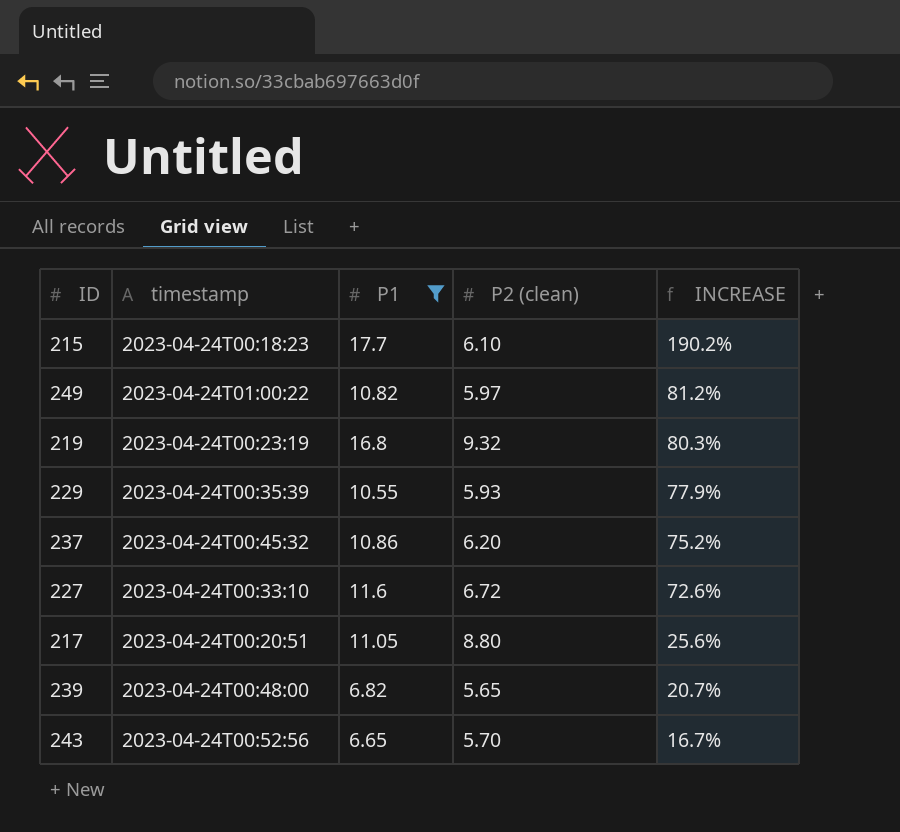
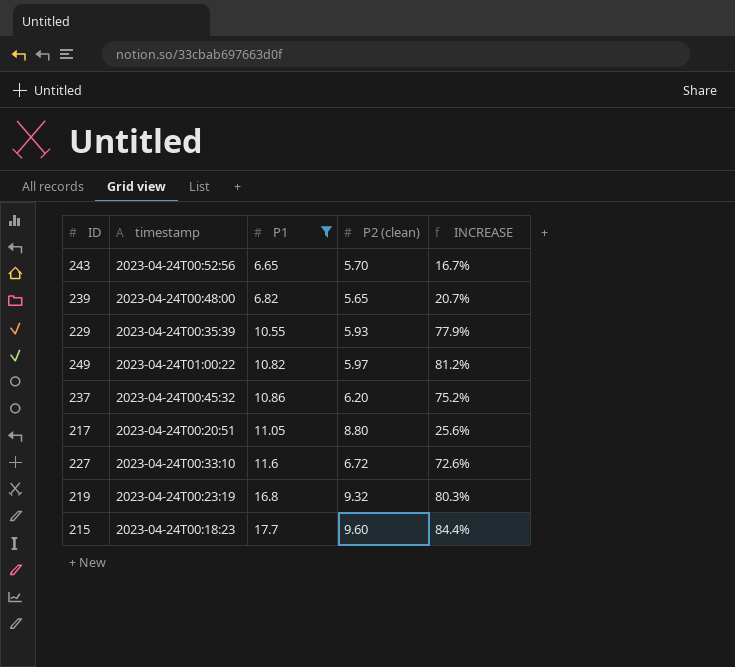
row order: INCREASE descending -> P1 ascending
215 | P2 (clean): 6.10 -> 9.60
215 | INCREASE: 190.2% -> 84.4%

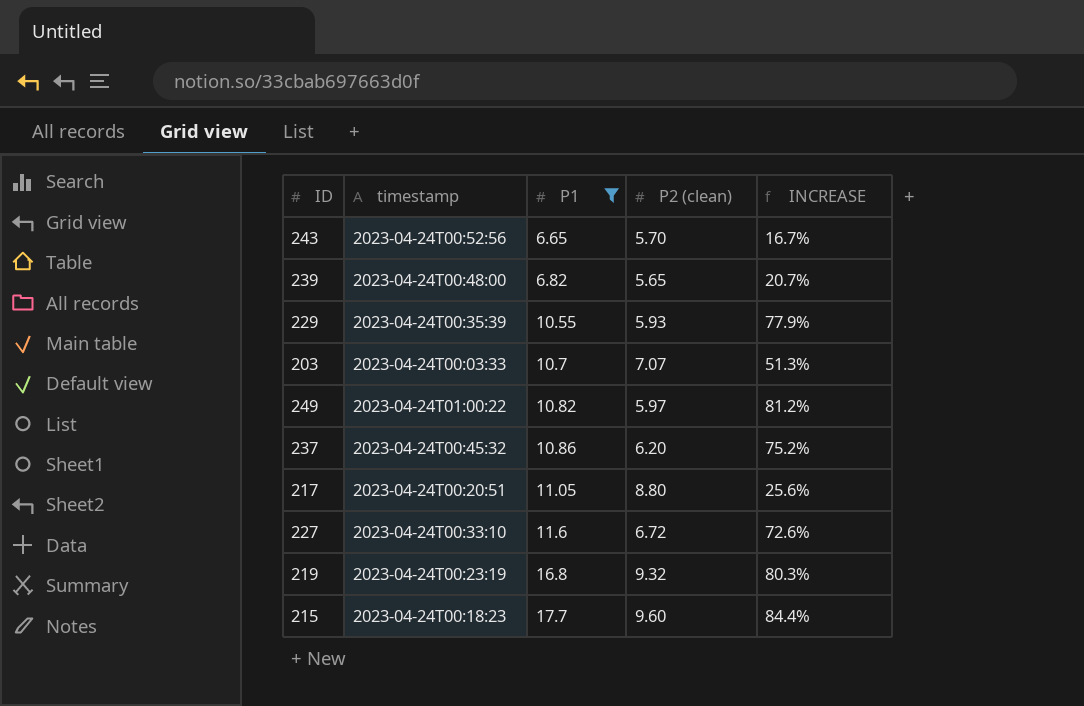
row 203: none -> 2023-04-24T00:03:33 | 10.7 | 7.07 | 51.3%

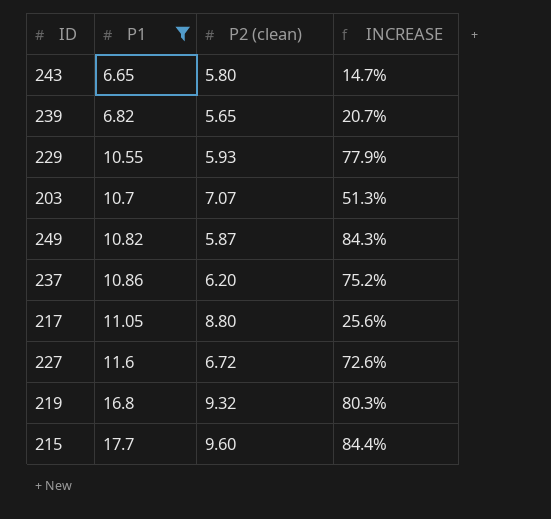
column timestamp | position: 2 -> none
243 | P2 (clean): 5.70 -> 5.80
243 | INCREASE: 16.7% -> 14.7%
249 | P2 (clean): 5.97 -> 5.87
249 | INCREASE: 81.2% -> 84.3%

